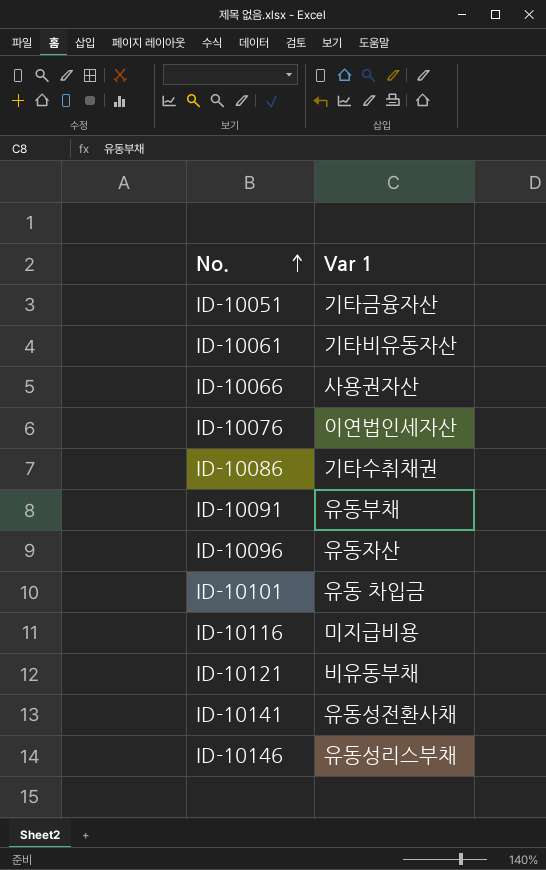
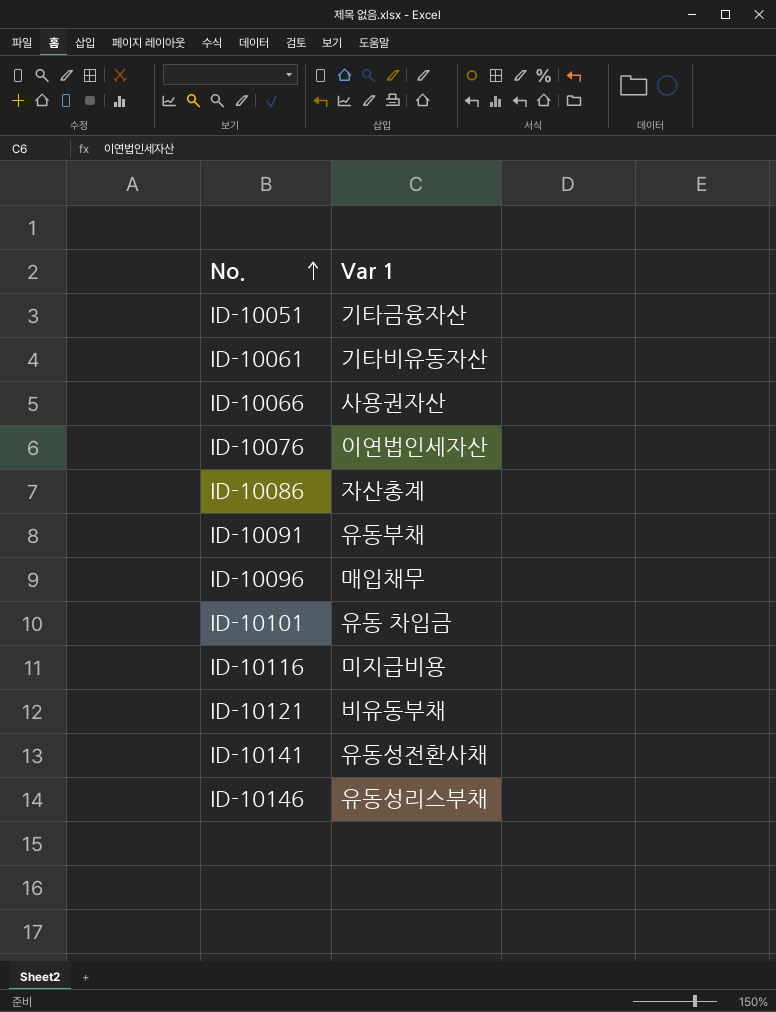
ID-10086 | Var 1: 기타수취채권 -> 자산총계
ID-10096 | Var 1: 유동자산 -> 매입채무

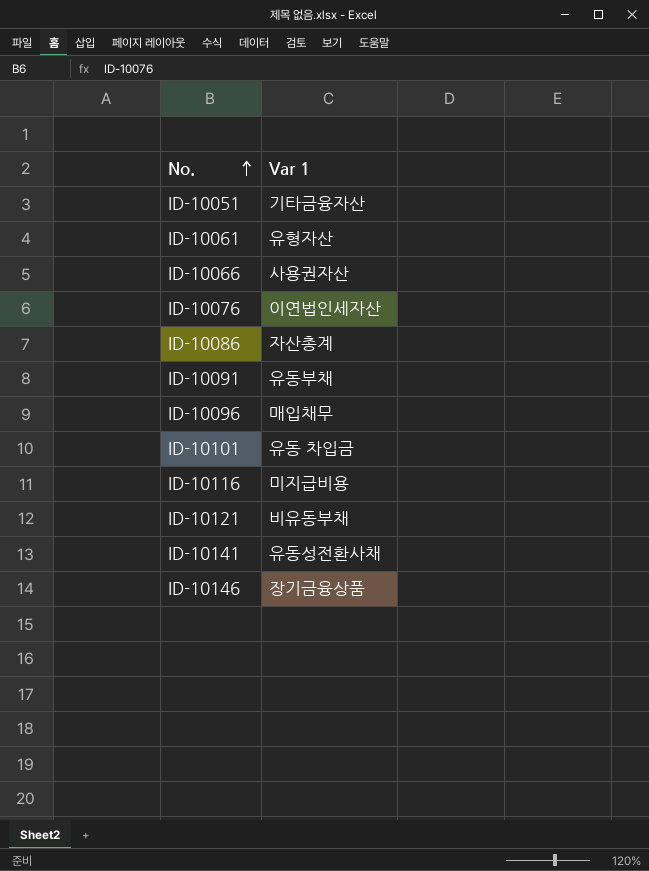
ID-10061 | Var 1: 기타비유동자산 -> 유형자산
ID-10146 | Var 1: 유동성리스부채 -> 장기금융상품

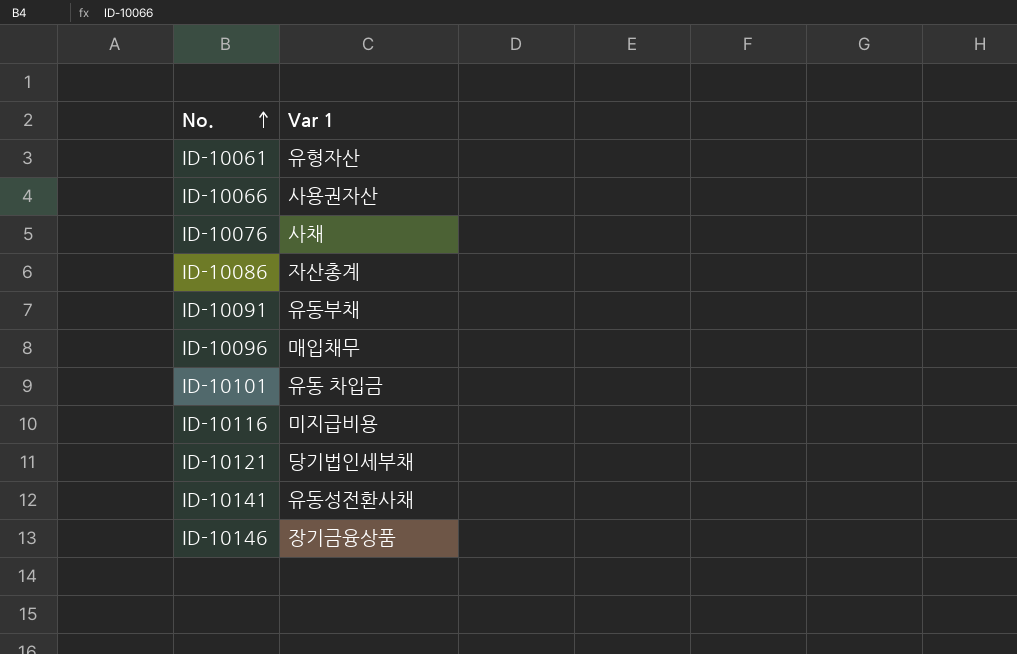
row ID-10051: 기타금융자산 -> none
ID-10076 | Var 1: 이연법인세자산 -> 사채
ID-10121 | Var 1: 비유동부채 -> 당기법인세부채

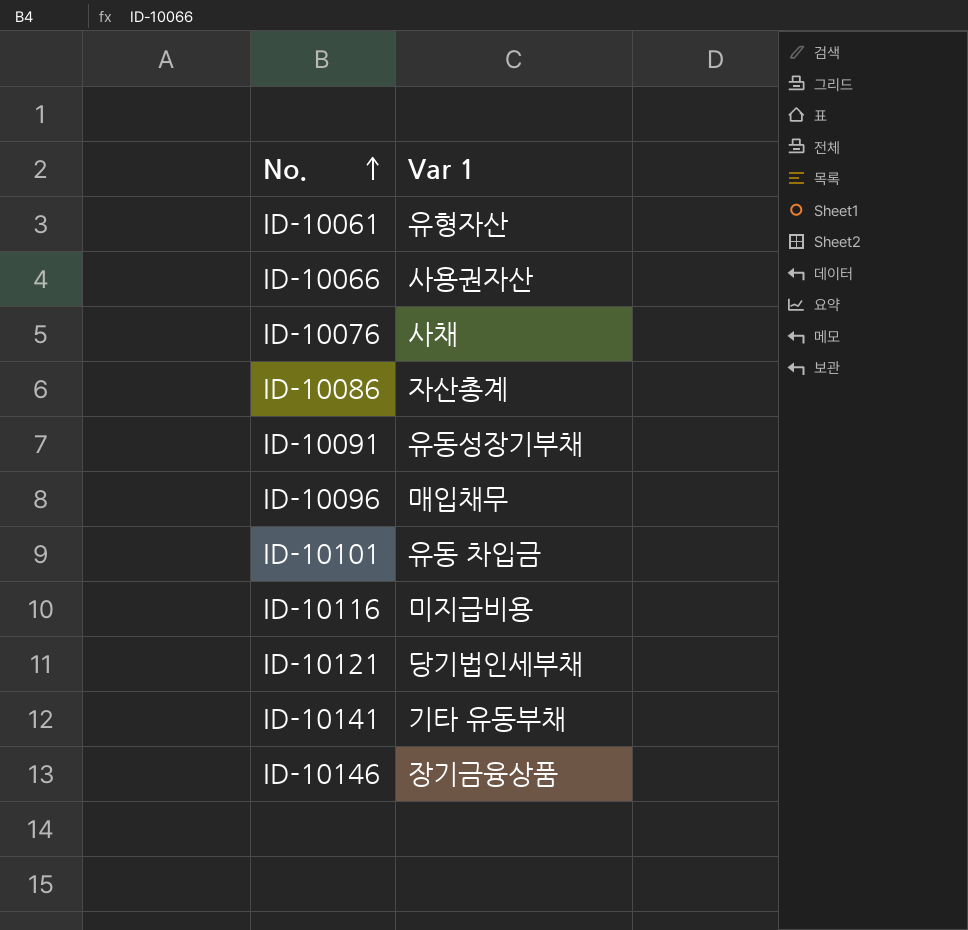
ID-10091 | Var 1: 유동부채 -> 유동성장기부채
ID-10141 | Var 1: 유동성전환사채 -> 기타 유동부채

